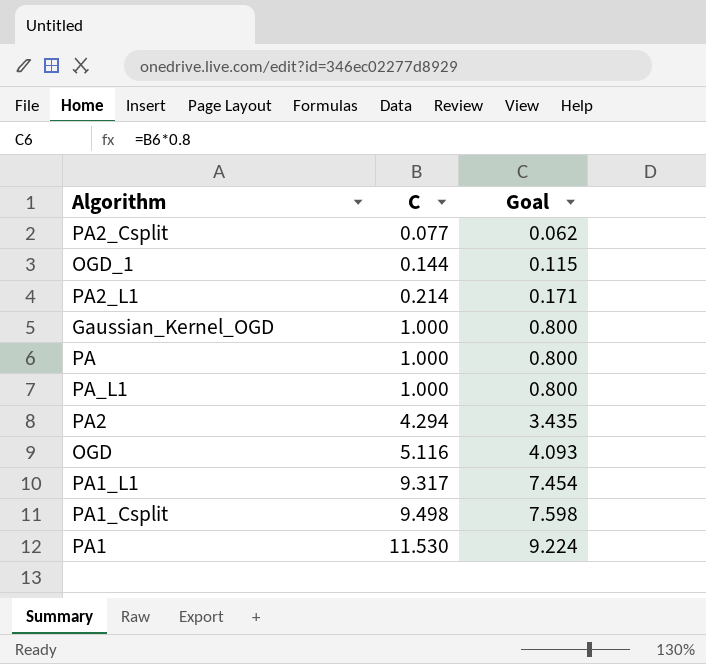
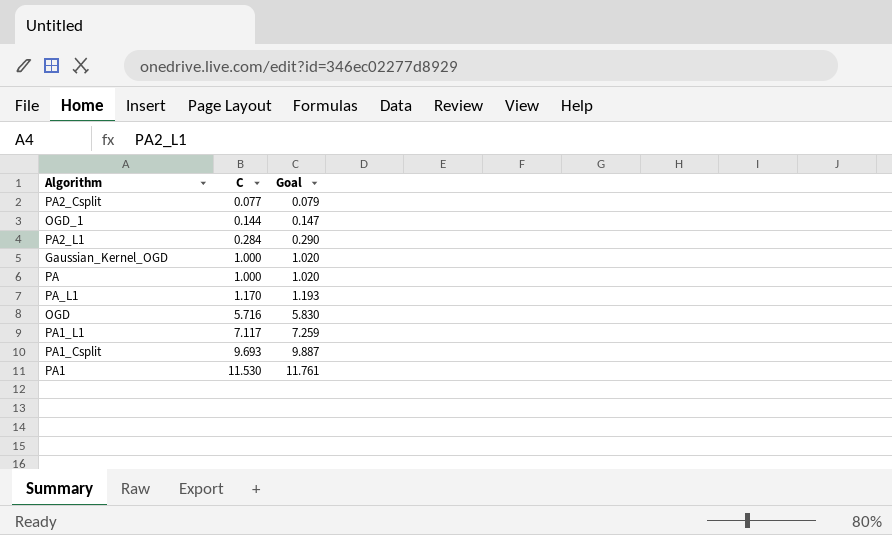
column Goal | formula: [C] * 0.8 -> [C] * 1.02
row PA2: 4.294 | 3.435 -> none
PA2_L1 | C: 0.214 -> 0.284
PA_L1 | C: 1.000 -> 1.170
OGD | C: 5.116 -> 5.716
PA1_L1 | C: 9.317 -> 7.117
PA1_Csplit | C: 9.498 -> 9.693

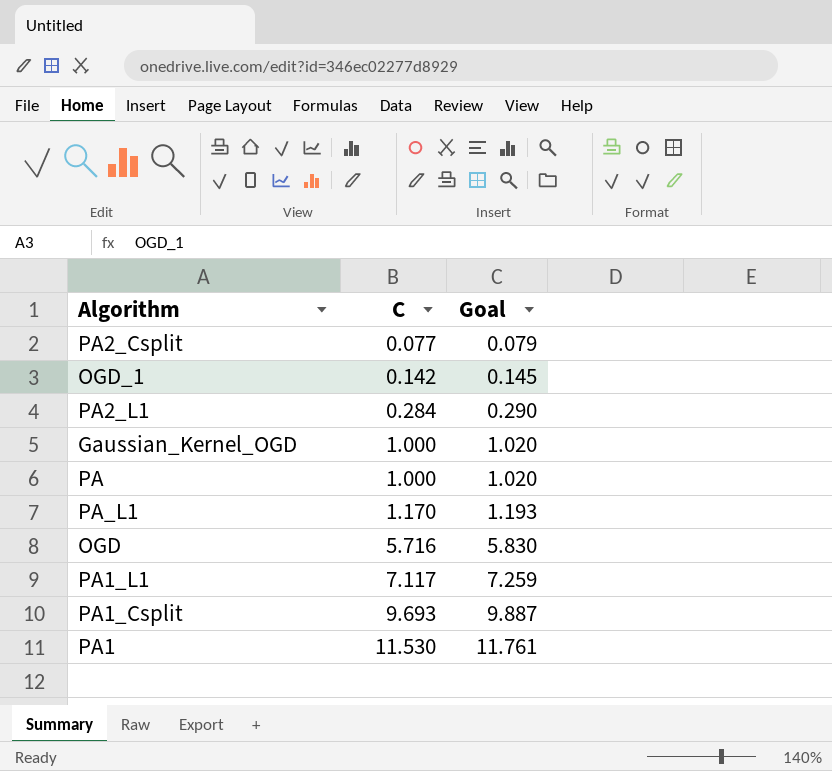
OGD_1 | C: 0.144 -> 0.142
OGD_1 | Goal: 0.147 -> 0.145

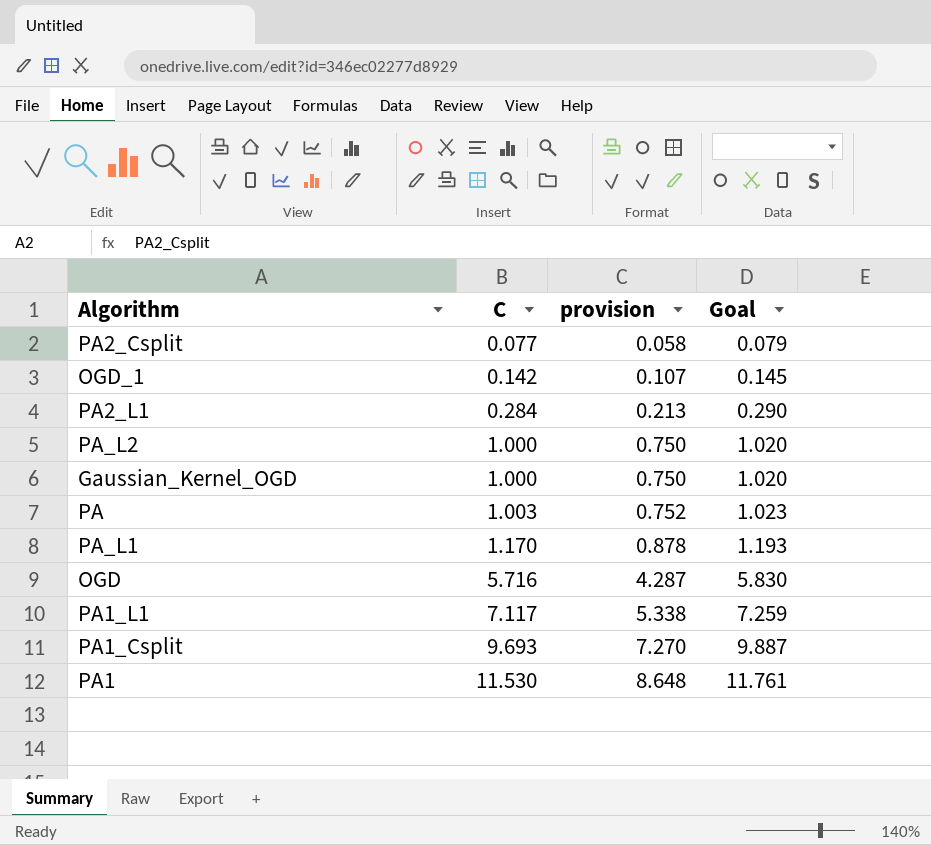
column provision | formula: none -> [C] * 0.75
row PA_L2: none -> 1.000 | 0.750 | 1.020
PA | C: 1.000 -> 1.003
PA | Goal: 1.020 -> 1.023

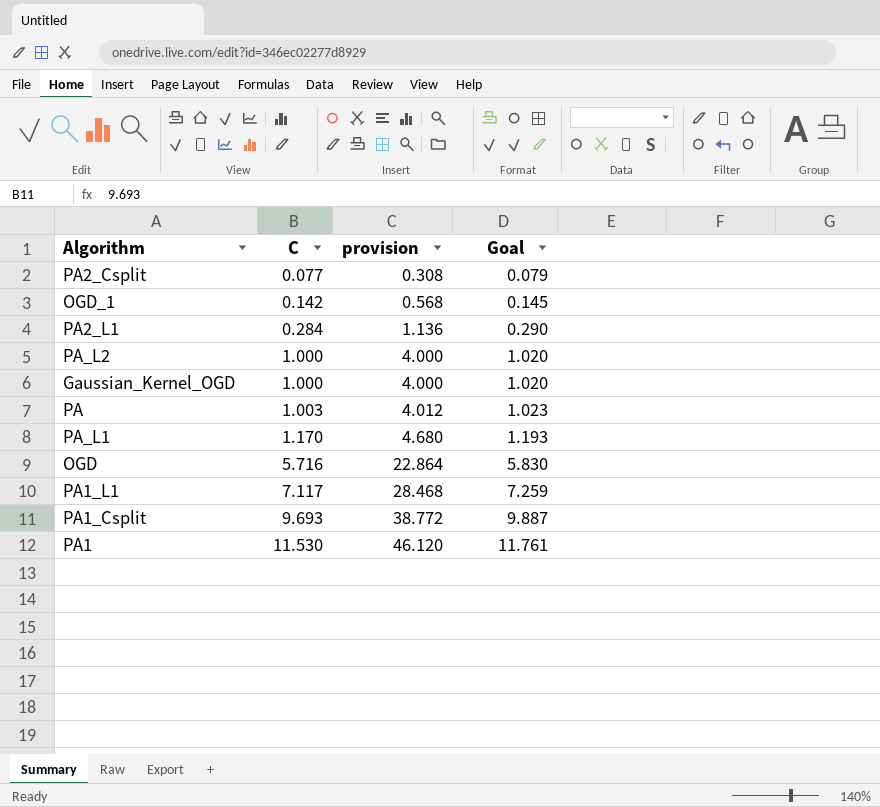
column provision | formula: [C] * 0.75 -> [C] * 4

